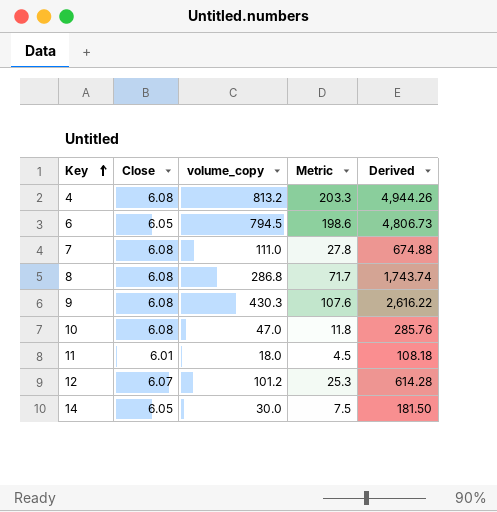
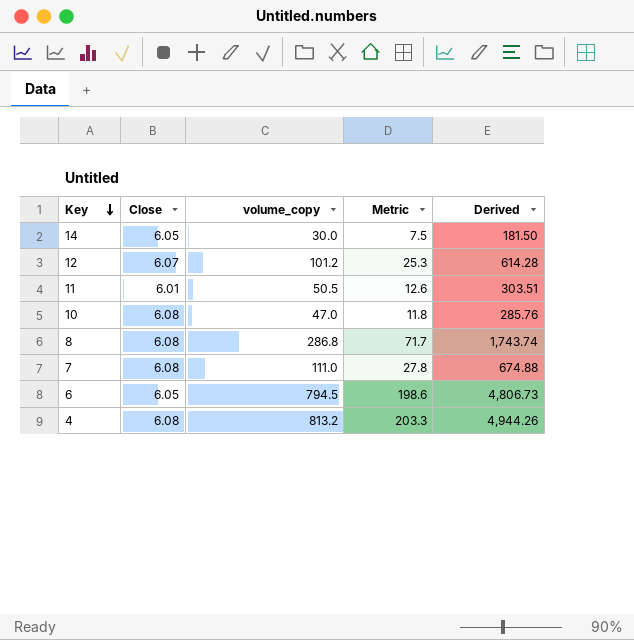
row order: Key ascending -> Key descending
row 9: 6.08 | 430.3 | 107.6 | 2,616.22 -> none
11 | volume_copy: 18.0 -> 50.5
11 | Metric: 4.5 -> 12.6
11 | Derived: 108.18 -> 303.51

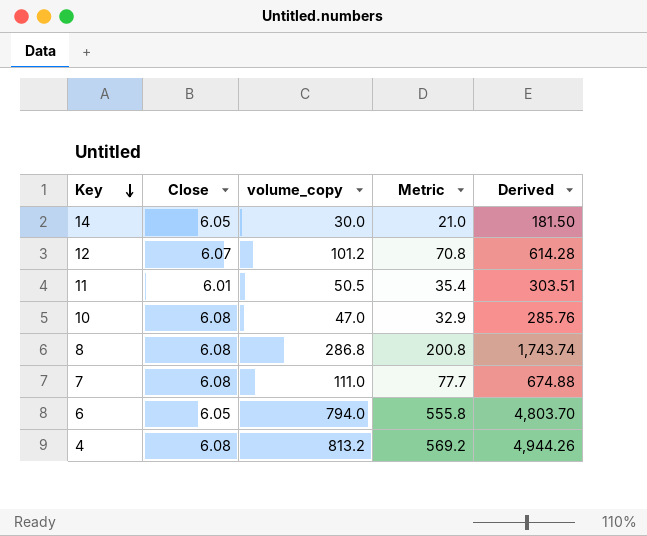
column Metric | formula: [volume_copy] * 0.25 -> [volume_copy] * 0.7
6 | volume_copy: 794.5 -> 794.0
6 | Derived: 4,806.73 -> 4,803.70

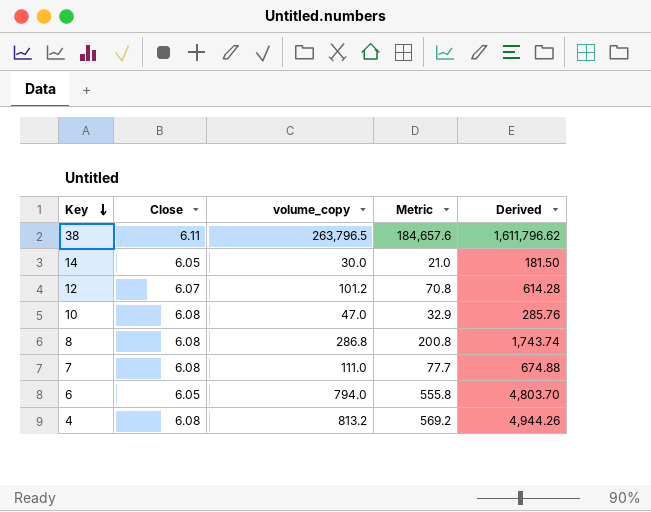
row 11: 6.01 | 50.5 | 35.4 | 303.51 -> none
row 38: none -> 6.11 | 263,796.5 | 184,657.6 | 1,611,796.62

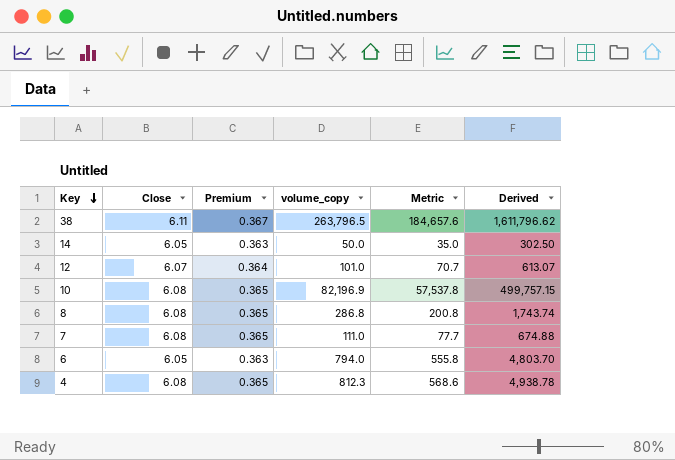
column Premium | formula: none -> [Close] * 0.06
14 | volume_copy: 30.0 -> 50.0
14 | Metric: 21.0 -> 35.0
14 | Derived: 181.50 -> 302.50
12 | volume_copy: 101.2 -> 101.0
12 | Metric: 70.8 -> 70.7
12 | Derived: 614.28 -> 613.07
10 | volume_copy: 47.0 -> 82,196.9
10 | Metric: 32.9 -> 57,537.8
10 | Derived: 285.76 -> 499,757.15
4 | volume_copy: 813.2 -> 812.3
4 | Metric: 569.2 -> 568.6
4 | Derived: 4,944.26 -> 4,938.78

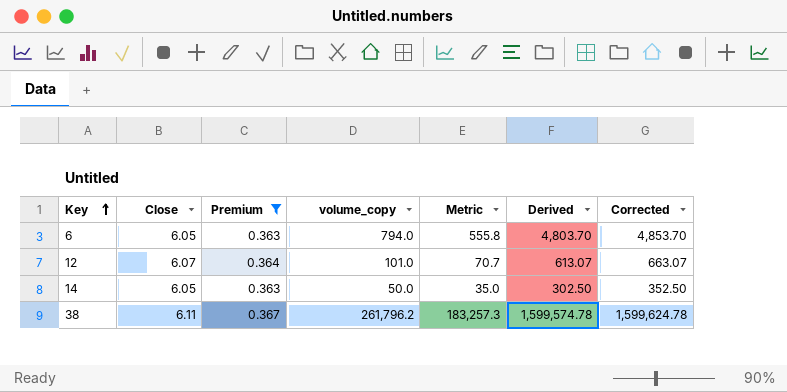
filter: none -> Premium != 0.365
row order: Key descending -> Key ascending
column Corrected | formula: none -> [Derived] + 50
38 | volume_copy: 263,796.5 -> 261,796.2
38 | Metric: 184,657.6 -> 183,257.3
38 | Derived: 1,611,796.62 -> 1,599,574.78

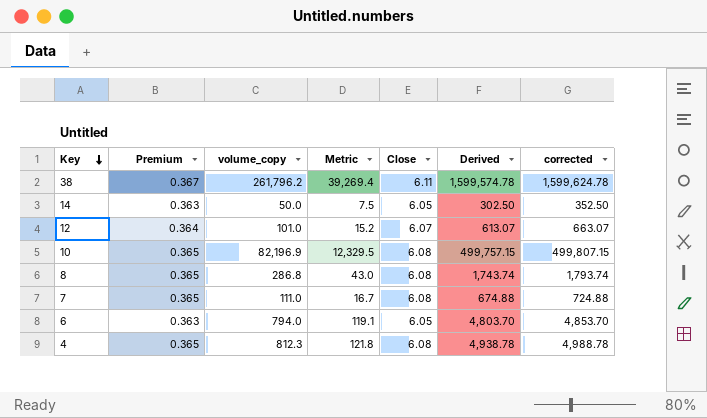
filter: Premium != 0.365 -> none
row order: Key ascending -> Key descending
column Metric | formula: [volume_copy] * 0.7 -> [volume_copy] * 0.15
column Close | position: 2 -> 5
column name: Corrected -> corrected

